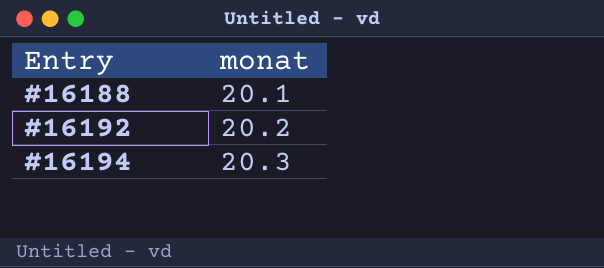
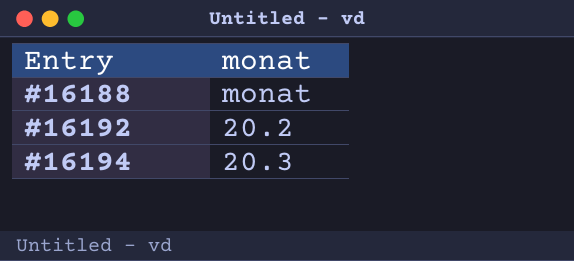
#16188 | monat: 20.1 -> monat

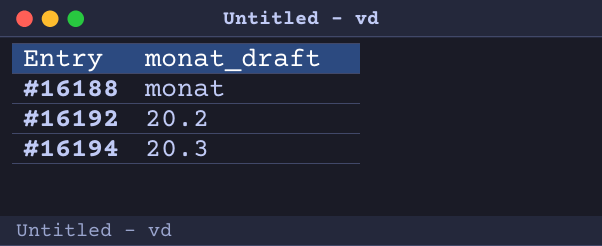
column name: monat -> monat_draft

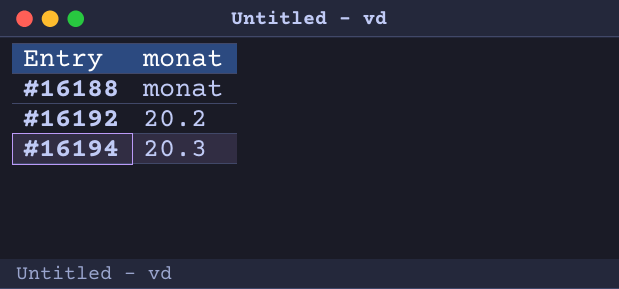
column name: monat_draft -> monat

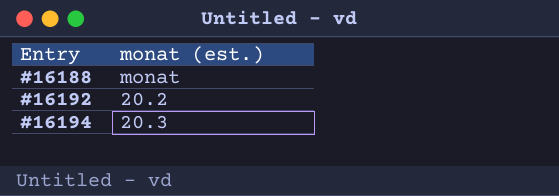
column name: monat -> monat (est.)

